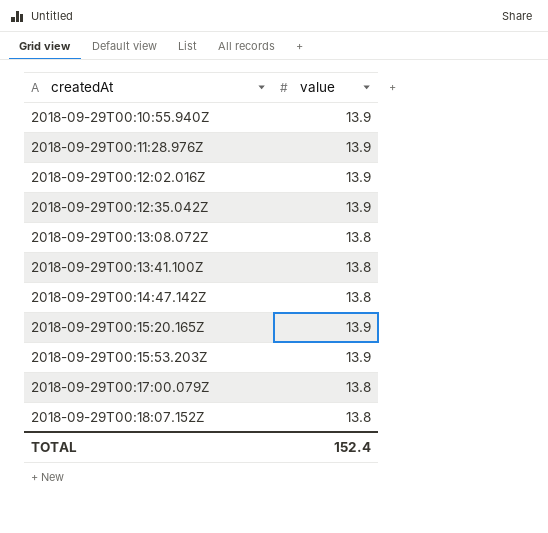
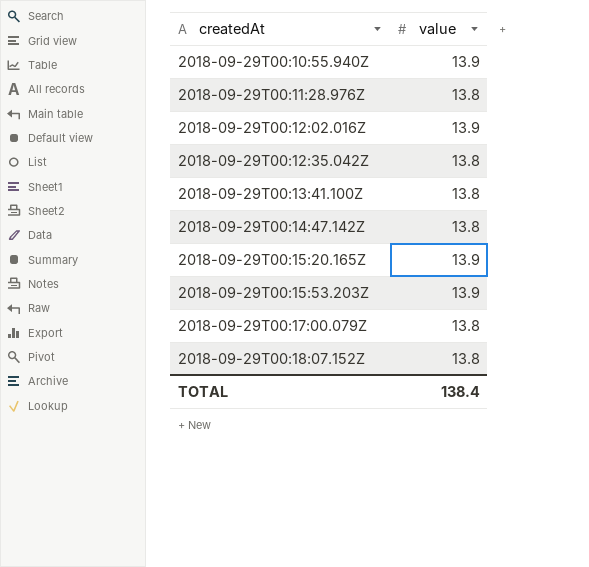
row 2018-09-29T00:13:08.072Z: 13.8 -> none
2018-09-29T00:11:28.976Z | value: 13.9 -> 13.8
2018-09-29T00:12:35.042Z | value: 13.9 -> 13.8
TOTAL | value: 152.4 -> 138.4

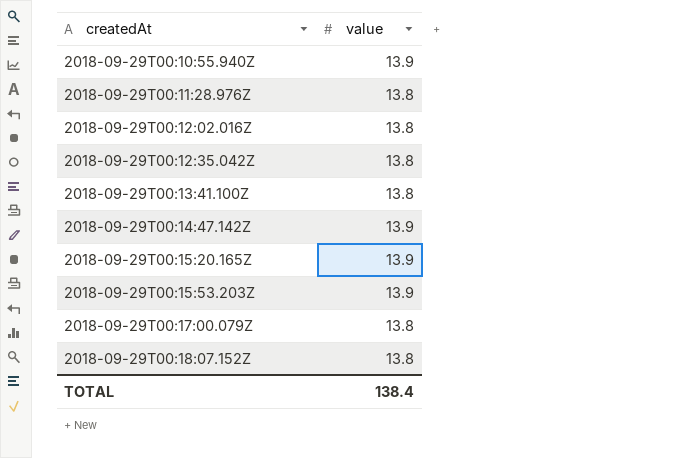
2018-09-29T00:12:02.016Z | value: 13.9 -> 13.8
2018-09-29T00:14:47.142Z | value: 13.8 -> 13.9

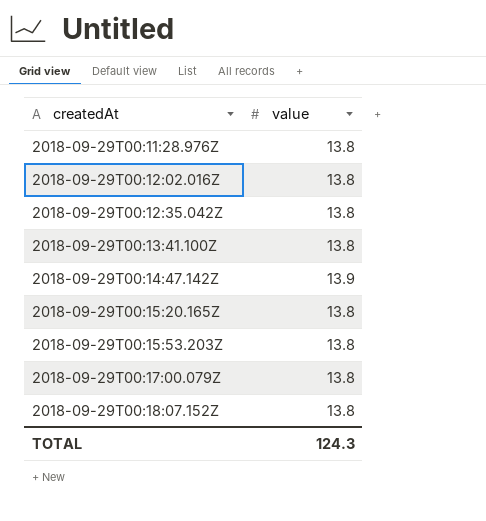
row 2018-09-29T00:10:55.940Z: 13.9 -> none
2018-09-29T00:15:20.165Z | value: 13.9 -> 13.8
2018-09-29T00:15:53.203Z | value: 13.9 -> 13.8
TOTAL | value: 138.4 -> 124.3

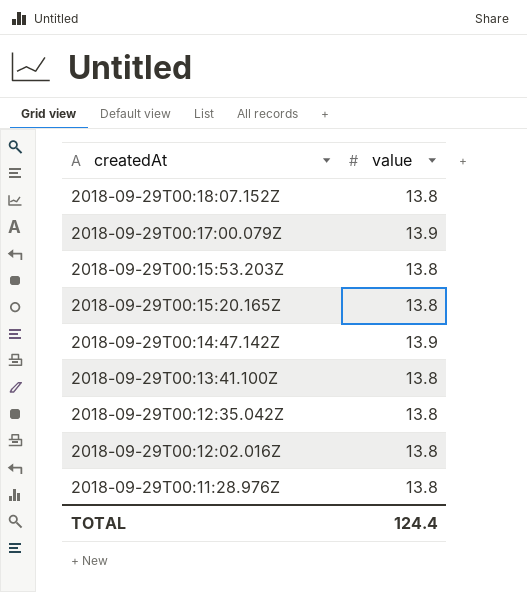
row order: createdAt ascending -> createdAt descending
2018-09-29T00:17:00.079Z | value: 13.8 -> 13.9
TOTAL | value: 124.3 -> 124.4

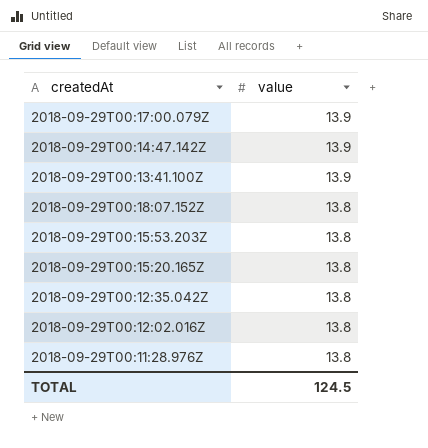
row order: createdAt descending -> value descending
2018-09-29T00:13:41.100Z | value: 13.8 -> 13.9
TOTAL | value: 124.4 -> 124.5

